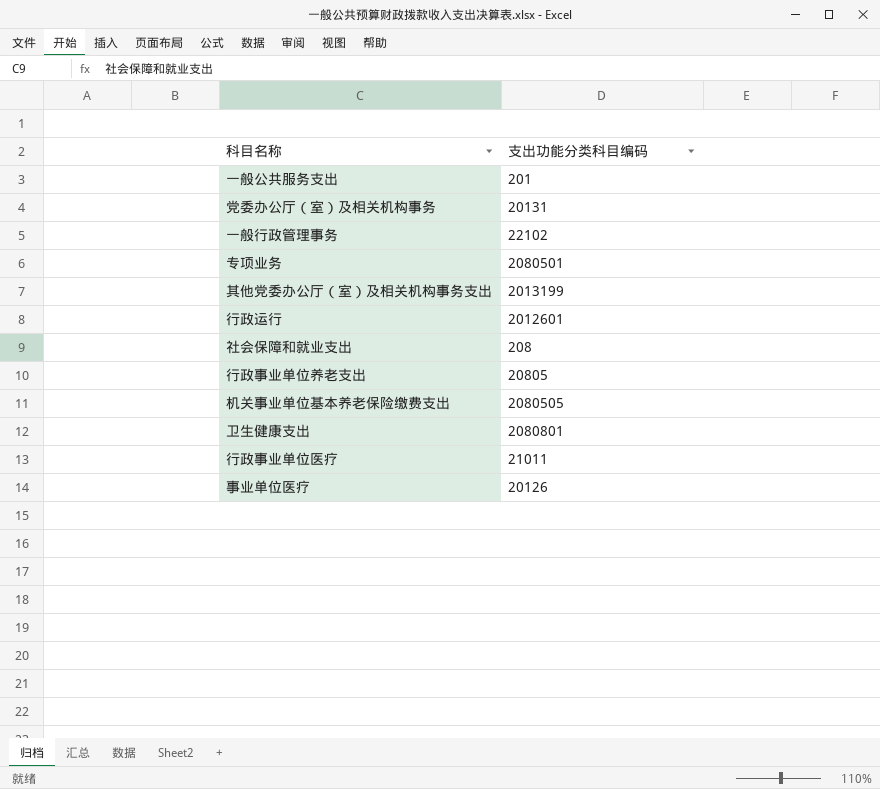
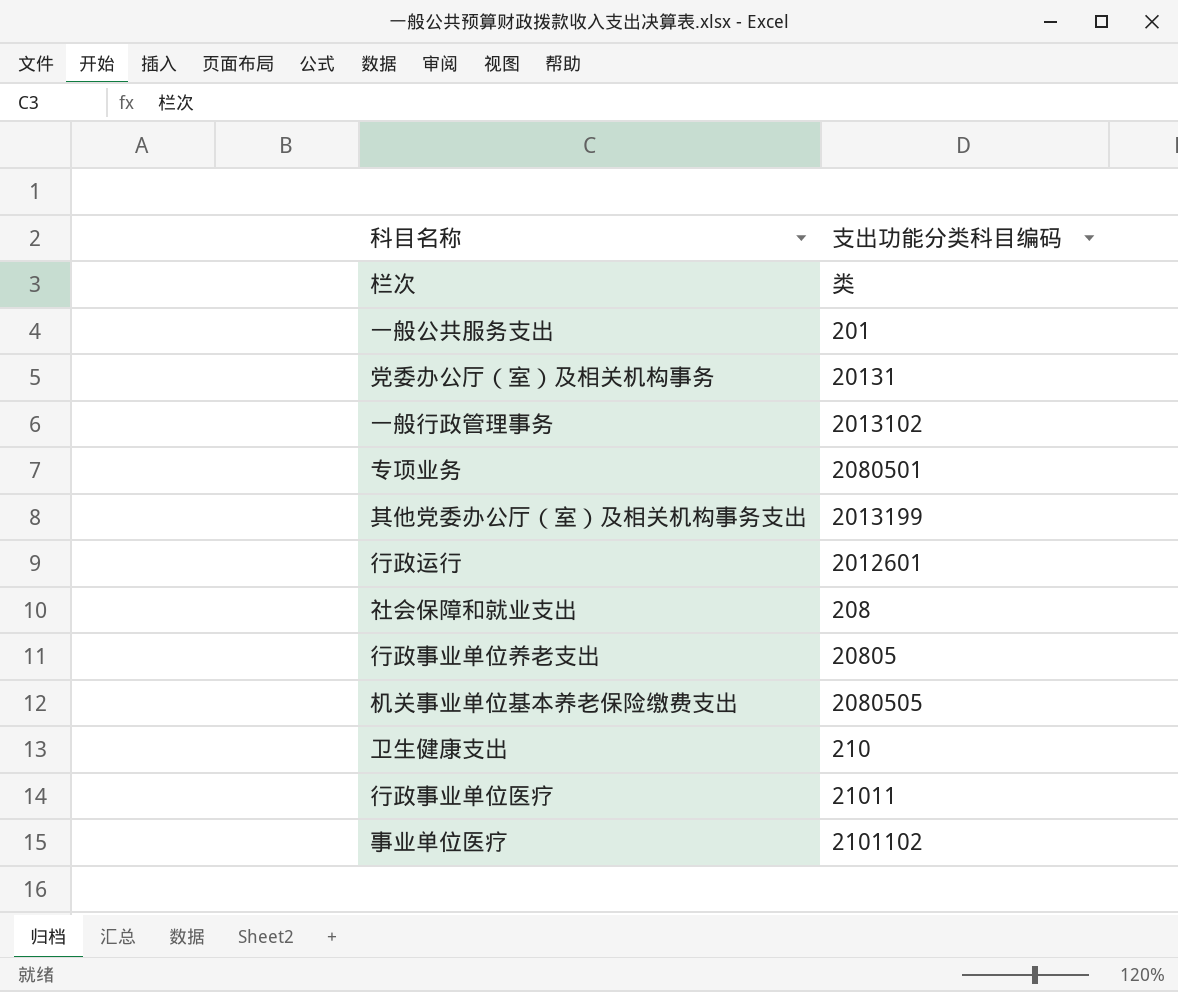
row 栏次: none -> 类
一般行政管理事务 | 支出功能分类科目编码: 22102 -> 2013102
卫生健康支出 | 支出功能分类科目编码: 2080801 -> 210
事业单位医疗 | 支出功能分类科目编码: 20126 -> 2101102

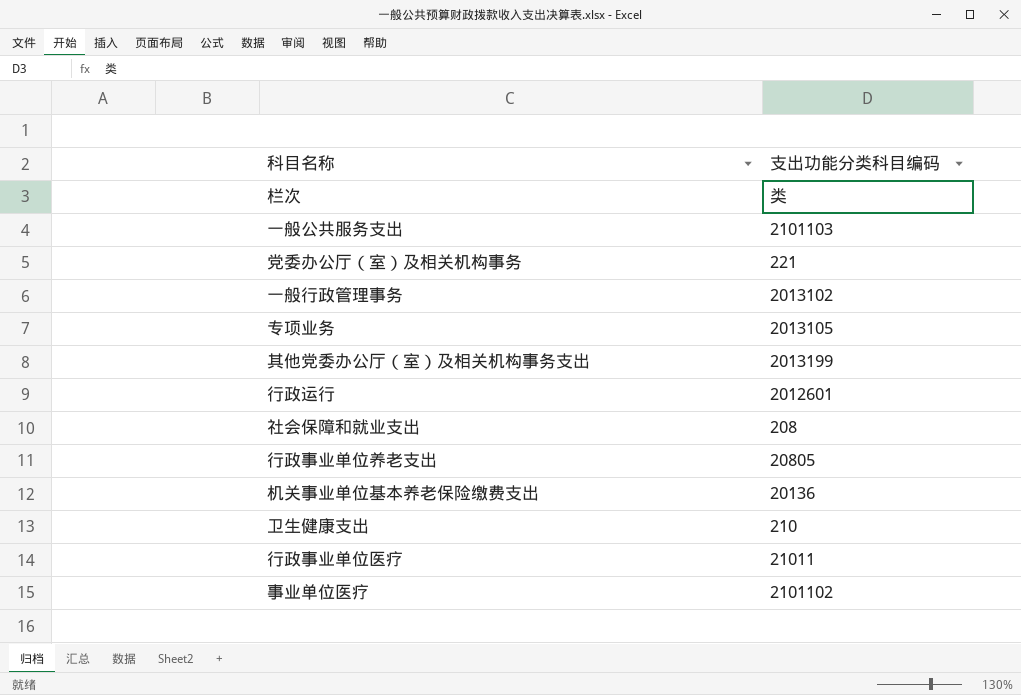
一般公共服务支出 | 支出功能分类科目编码: 201 -> 2101103
党委办公厅（室）及相关机构事务 | 支出功能分类科目编码: 20131 -> 221
专项业务 | 支出功能分类科目编码: 2080501 -> 2013105
机关事业单位基本养老保险缴费支出 | 支出功能分类科目编码: 2080505 -> 20136

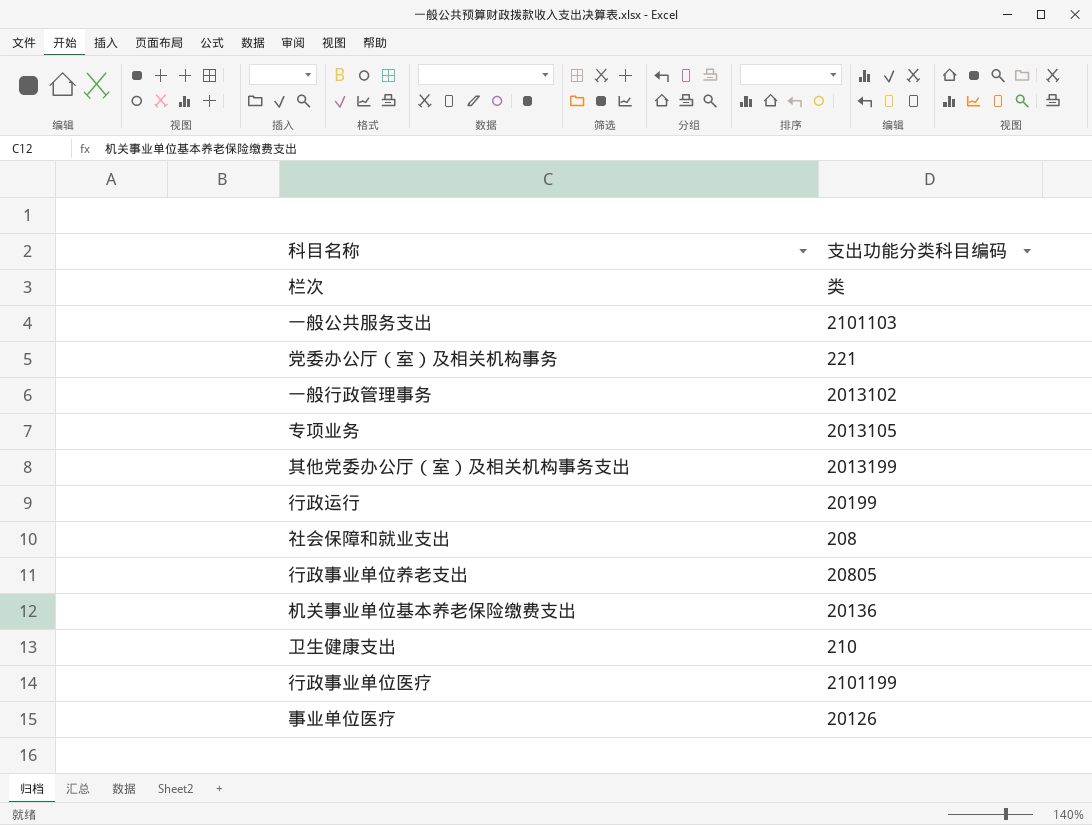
行政运行 | 支出功能分类科目编码: 2012601 -> 20199
行政事业单位医疗 | 支出功能分类科目编码: 21011 -> 2101199
事业单位医疗 | 支出功能分类科目编码: 2101102 -> 20126

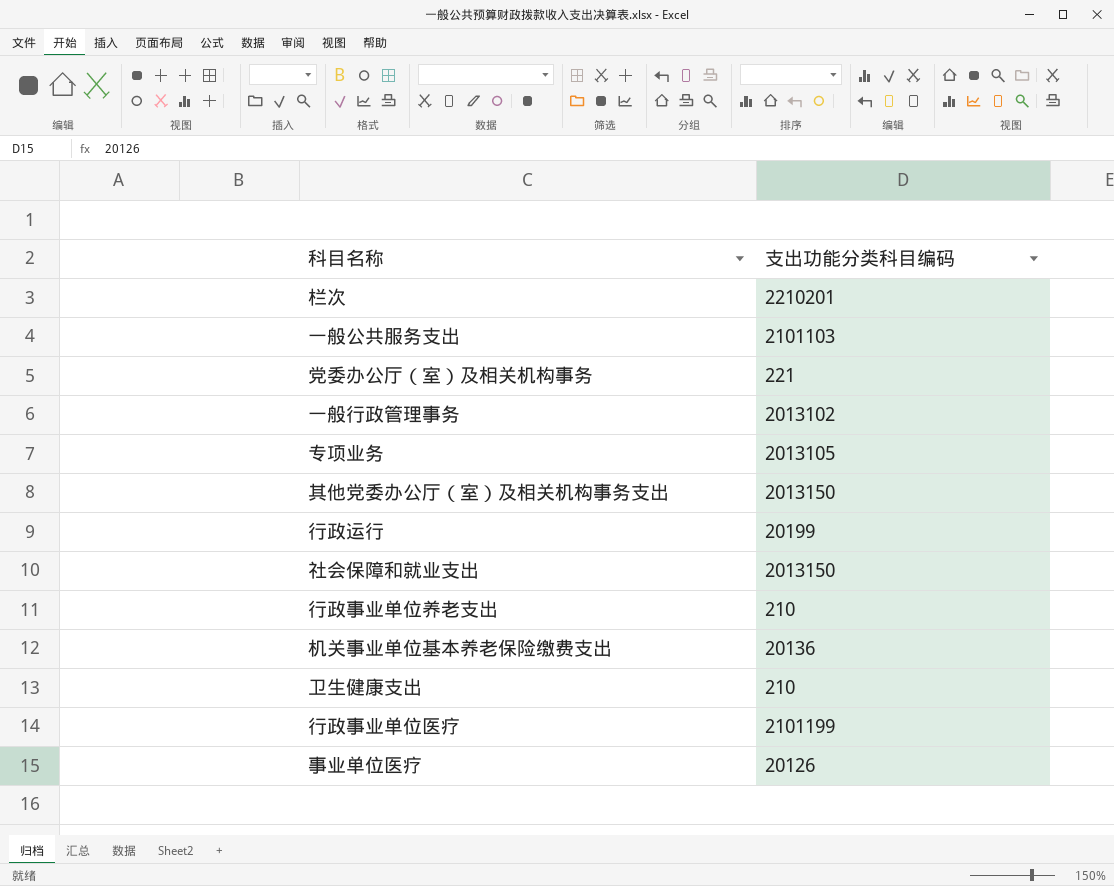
栏次 | 支出功能分类科目编码: 类 -> 2210201
其他党委办公厅（室）及相关机构事务支出 | 支出功能分类科目编码: 2013199 -> 2013150
社会保障和就业支出 | 支出功能分类科目编码: 208 -> 2013150
行政事业单位养老支出 | 支出功能分类科目编码: 20805 -> 210

